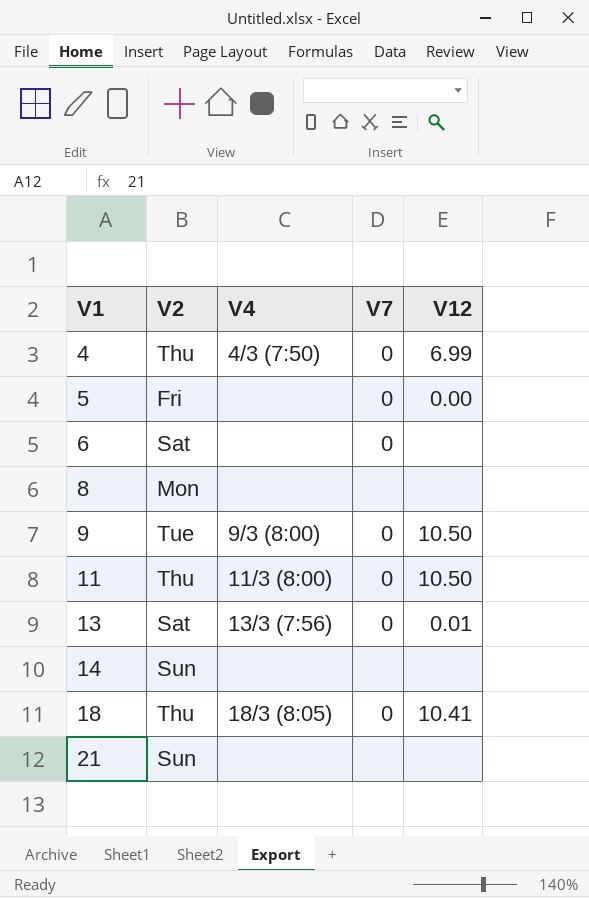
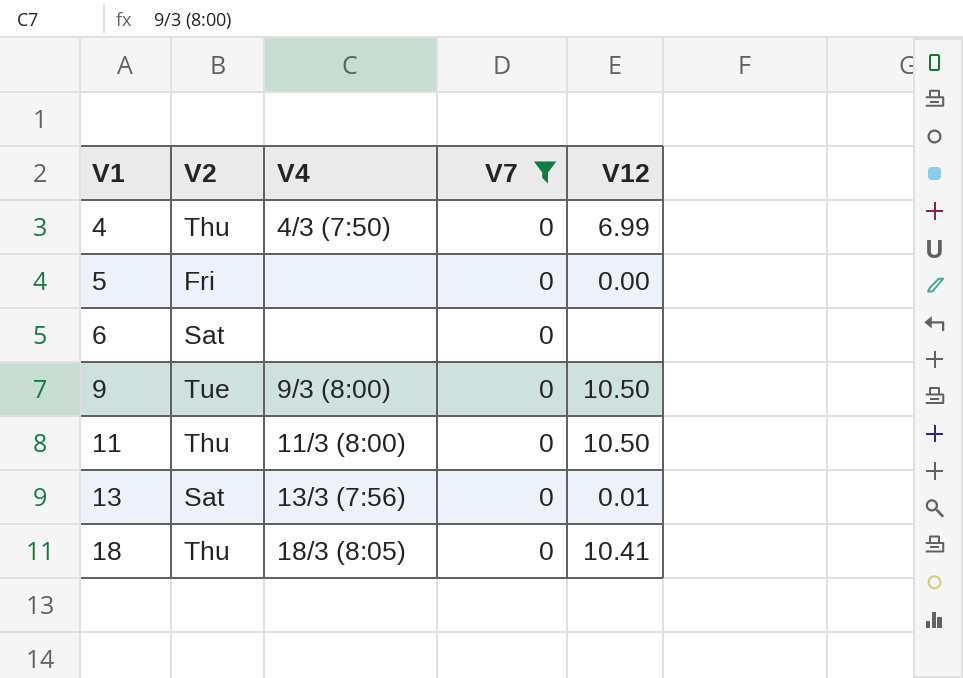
filter: none -> V7 = 0

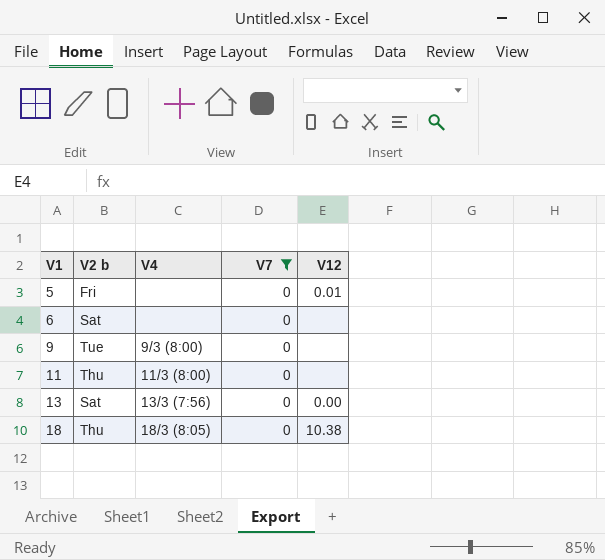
column name: V2 -> V2 b
row 4: Thu | 4/3 (7:50) | 0 | 6.99 -> none
5 | V12: 0.00 -> 0.01
9 | V12: 10.50 -> none
11 | V12: 10.50 -> none
13 | V12: 0.01 -> 0.00
18 | V12: 10.41 -> 10.38

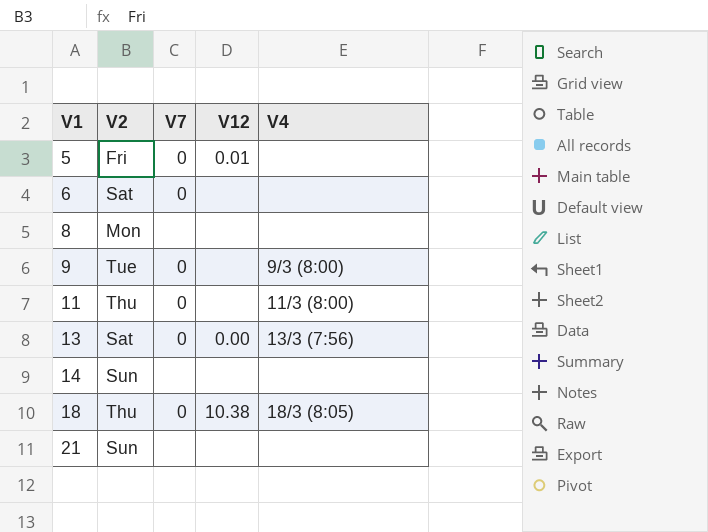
filter: V7 = 0 -> none
column name: V2 b -> V2
column V4 | position: 3 -> 5

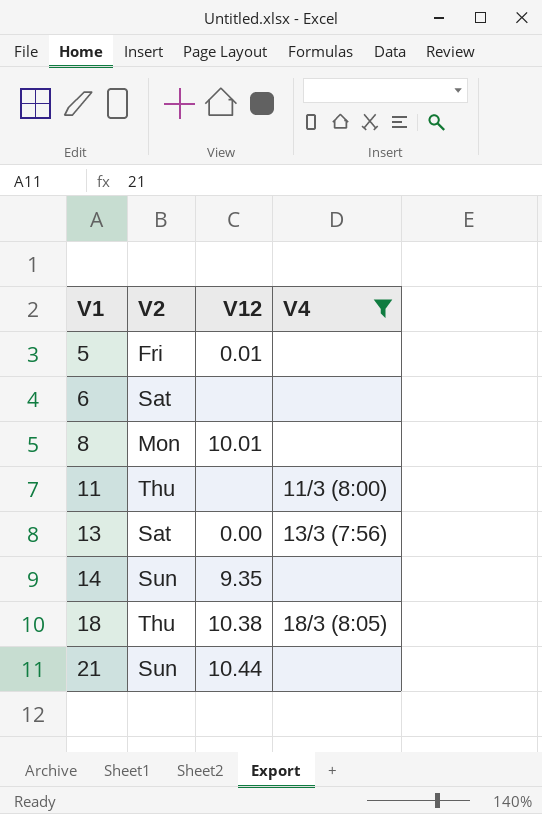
filter: none -> V4 != 9/3 (8:00)
column V7 | position: 3 -> none
8 | V12: none -> 10.01
14 | V12: none -> 9.35
21 | V12: none -> 10.44

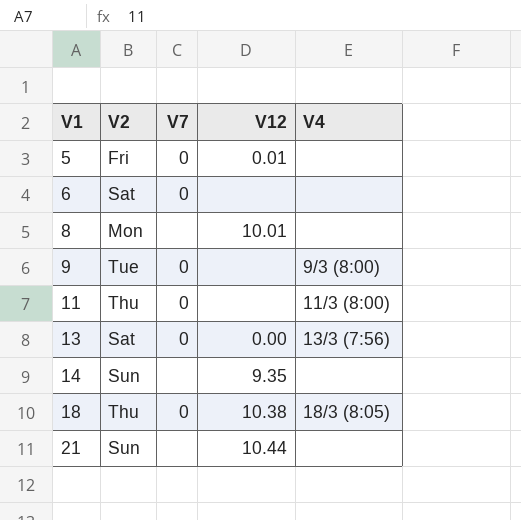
filter: V4 != 9/3 (8:00) -> none
column V7 | position: none -> 3

